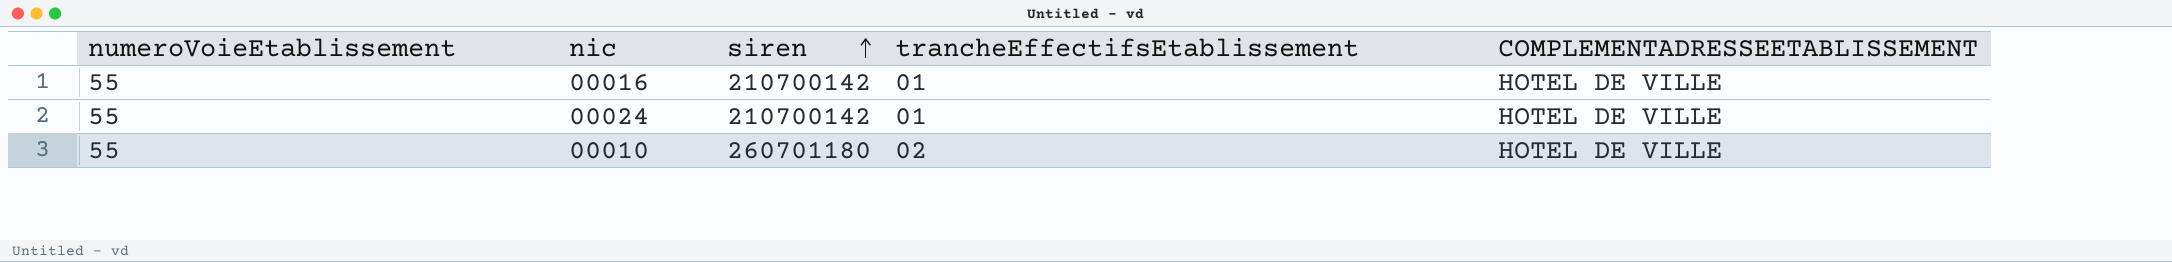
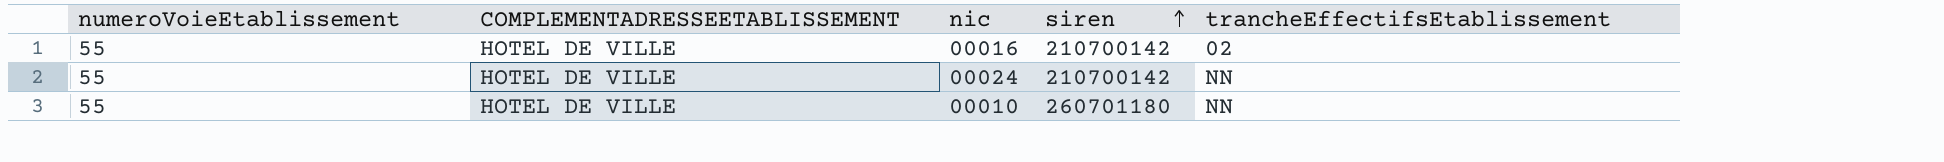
column COMPLEMENTADRESSEETABLISSEMENT | position: 5 -> 2
00016 | trancheEffectifsEtablissement: 01 -> 02
00024 | trancheEffectifsEtablissement: 01 -> NN
00010 | trancheEffectifsEtablissement: 02 -> NN

